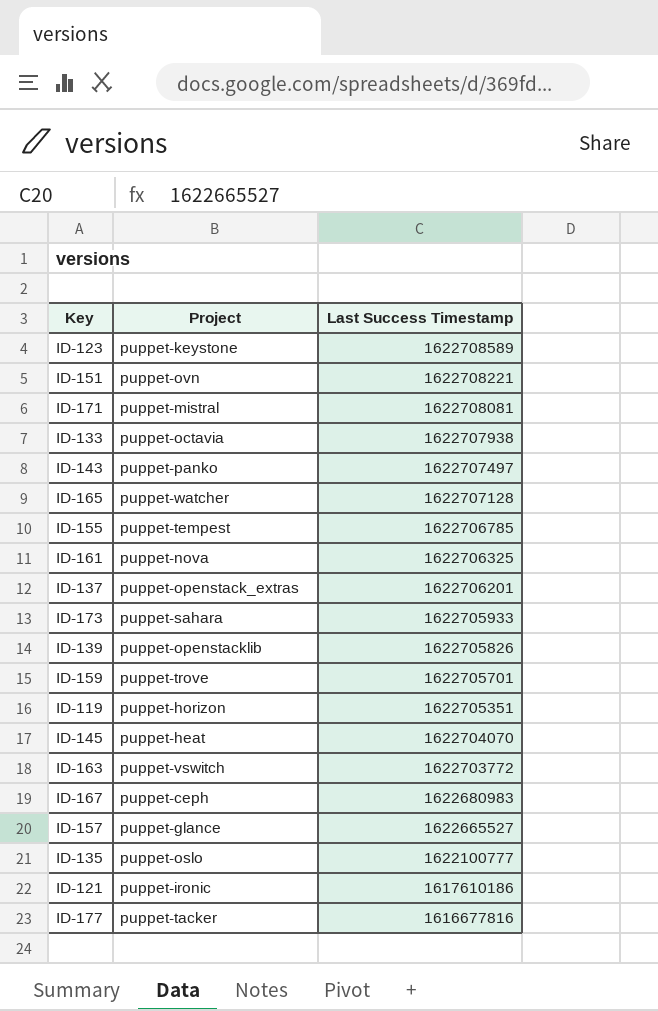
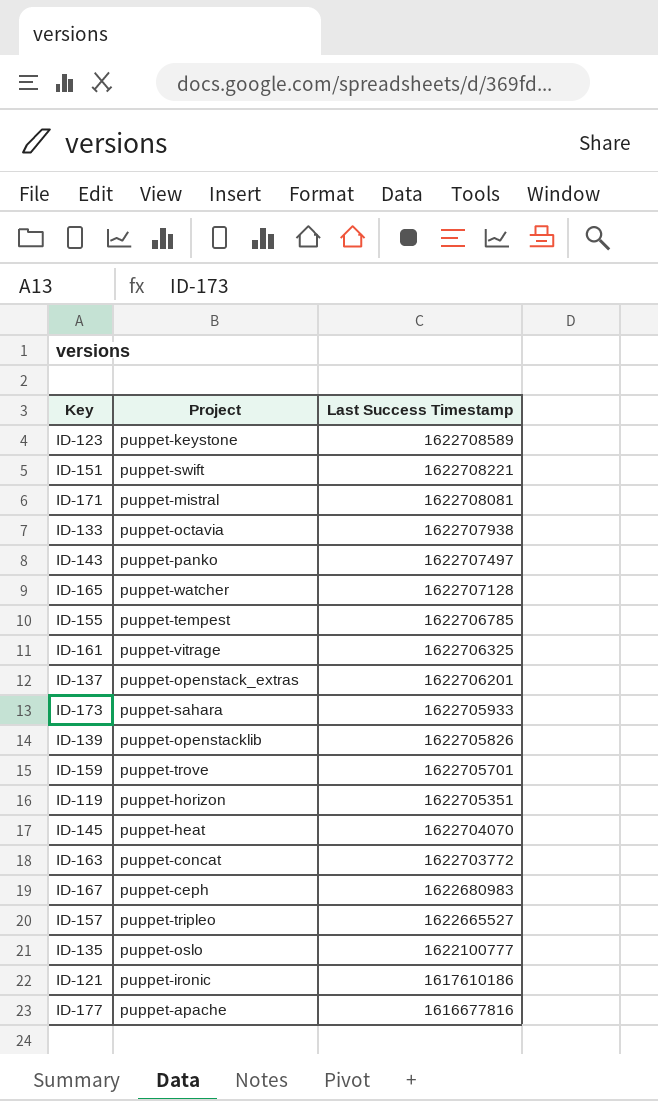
ID-151 | Project: puppet-ovn -> puppet-swift
ID-161 | Project: puppet-nova -> puppet-vitrage
ID-163 | Project: puppet-vswitch -> puppet-concat
ID-157 | Project: puppet-glance -> puppet-tripleo
ID-177 | Project: puppet-tacker -> puppet-apache

